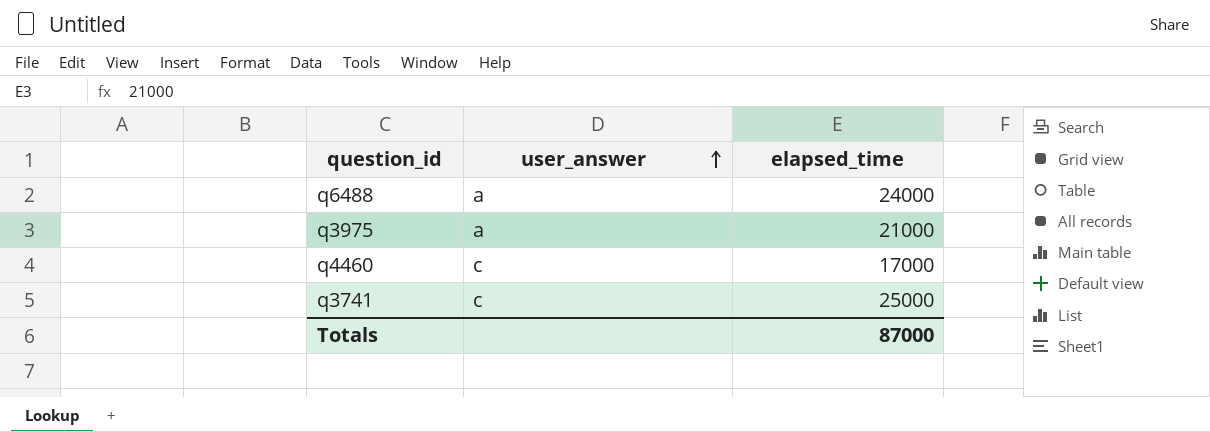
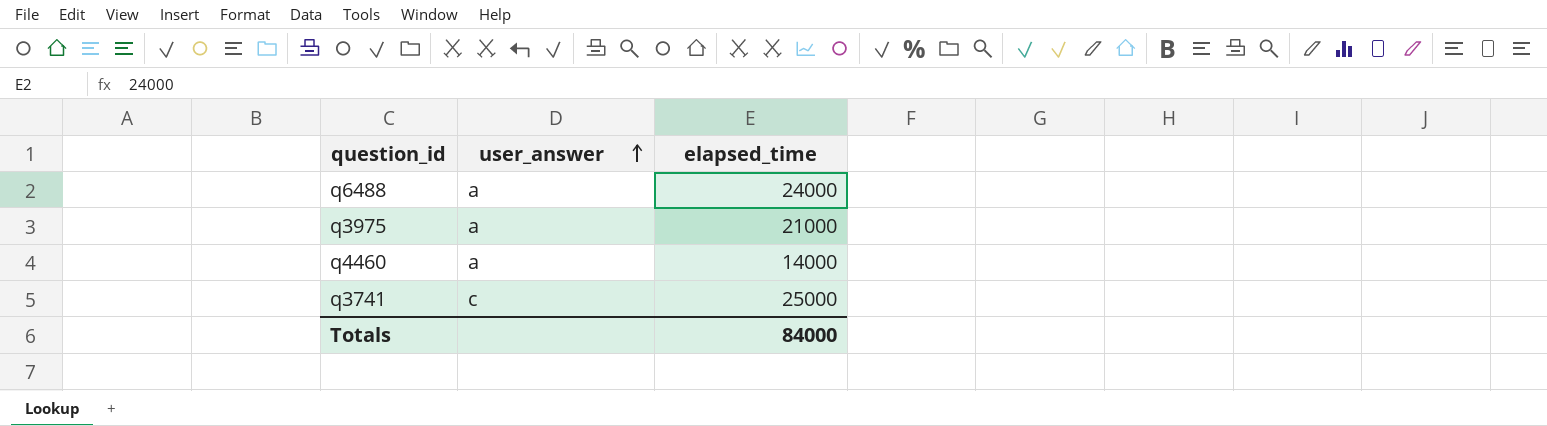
q4460 | user_answer: c -> a
q4460 | elapsed_time: 17000 -> 14000
Totals | elapsed_time: 87000 -> 84000

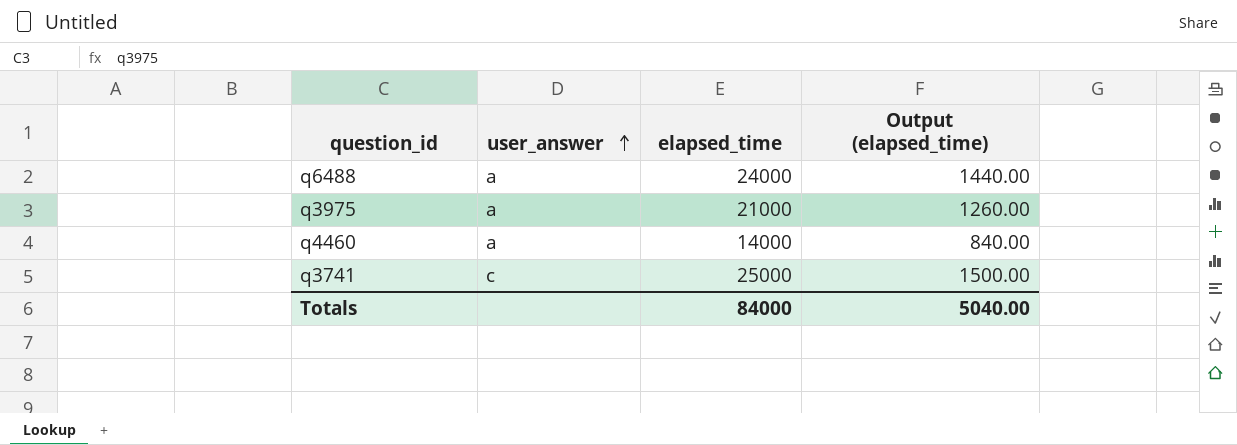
column Output (elapsed_time) | formula: none -> [elapsed_time] * 0.06

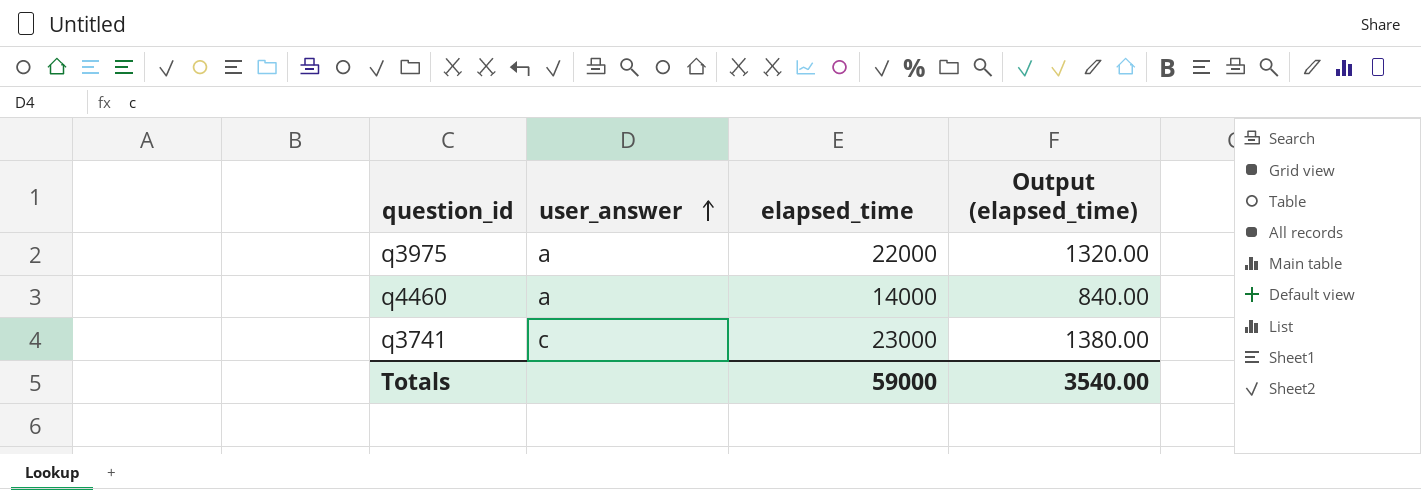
row q6488: a | 24000 | 1440.00 -> none
q3975 | elapsed_time: 21000 -> 22000
q3975 | Output (elapsed_time): 1260.00 -> 1320.00
q3741 | elapsed_time: 25000 -> 23000
q3741 | Output (elapsed_time): 1500.00 -> 1380.00
Totals | elapsed_time: 84000 -> 59000
Totals | Output (elapsed_time): 5040.00 -> 3540.00

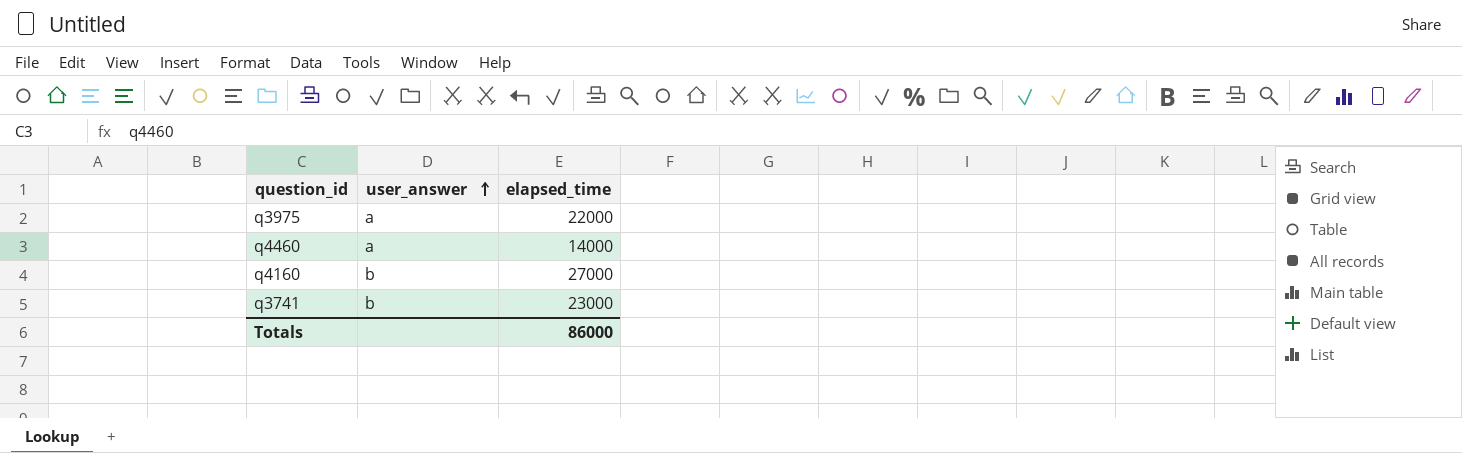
column Output (elapsed_time) | formula: [elapsed_time] * 0.06 -> none
row q4160: none -> b | 27000
q3741 | user_answer: c -> b
Totals | elapsed_time: 59000 -> 86000

